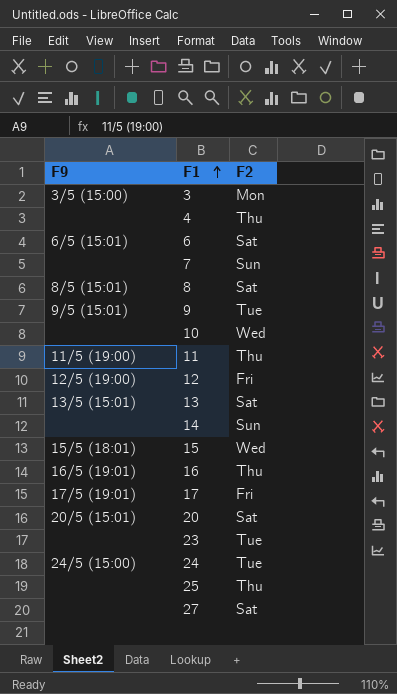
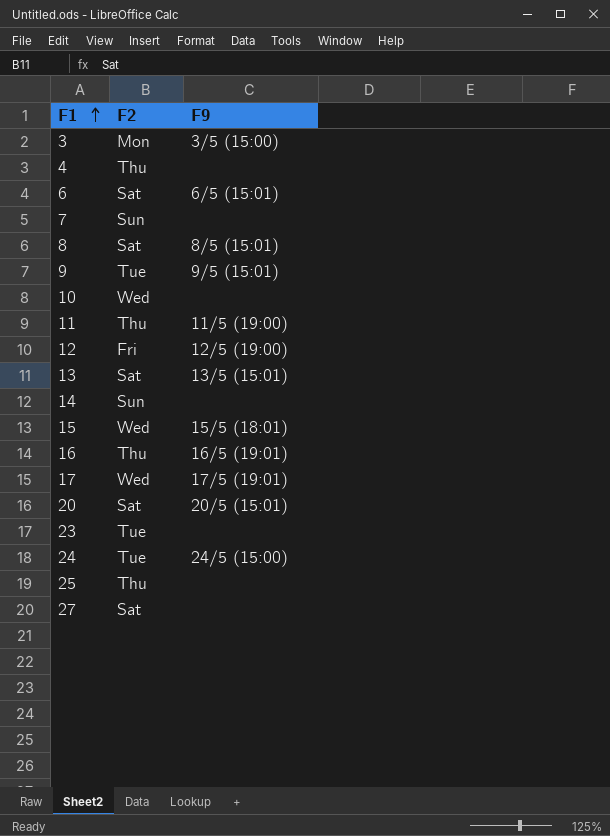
column F9 | position: 1 -> 3
17 | F2: Fri -> Wed

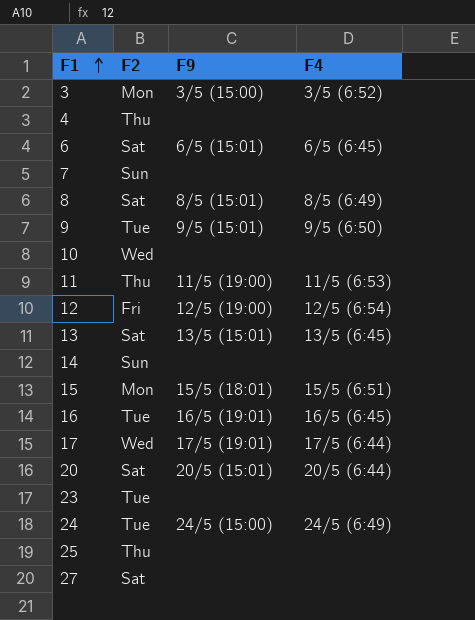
column F4 | position: none -> 4
15 | F2: Wed -> Mon
16 | F2: Thu -> Tue

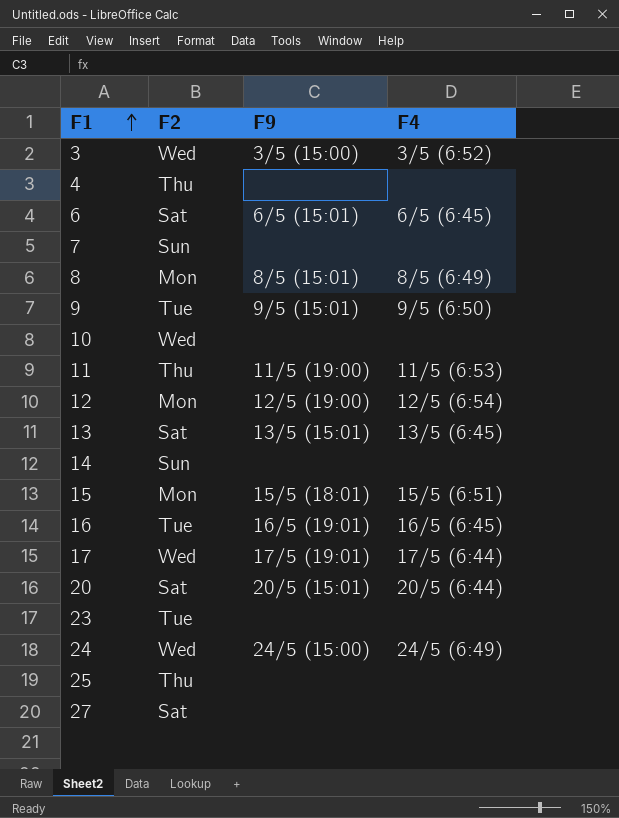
3 | F2: Mon -> Wed
8 | F2: Sat -> Mon
12 | F2: Fri -> Mon
24 | F2: Tue -> Wed

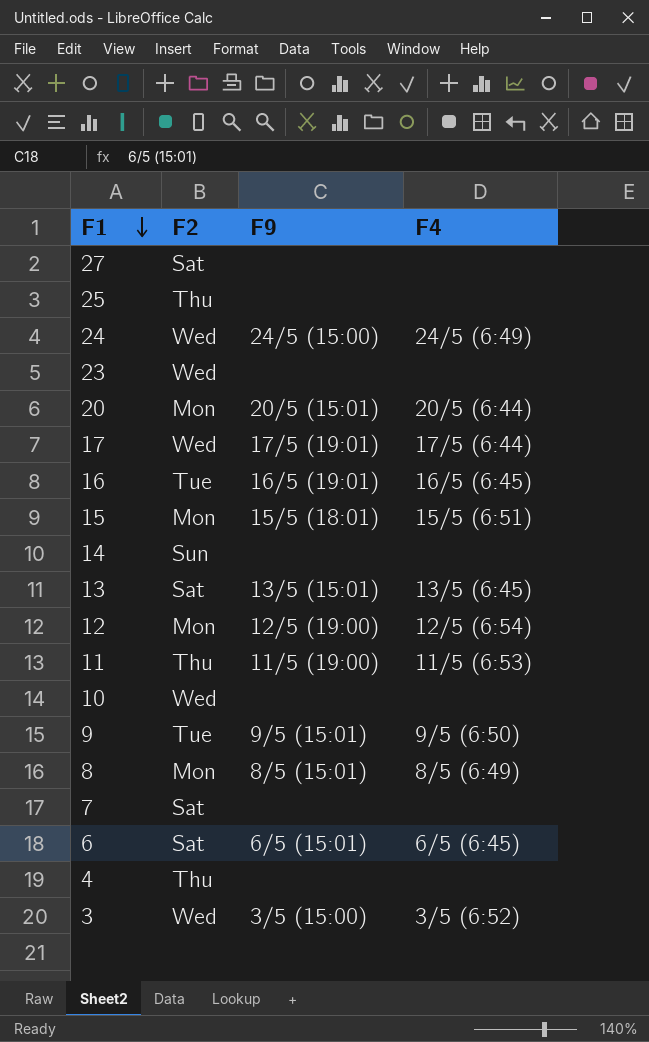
row order: F1 ascending -> F1 descending
23 | F2: Tue -> Wed
20 | F2: Sat -> Mon
7 | F2: Sun -> Sat

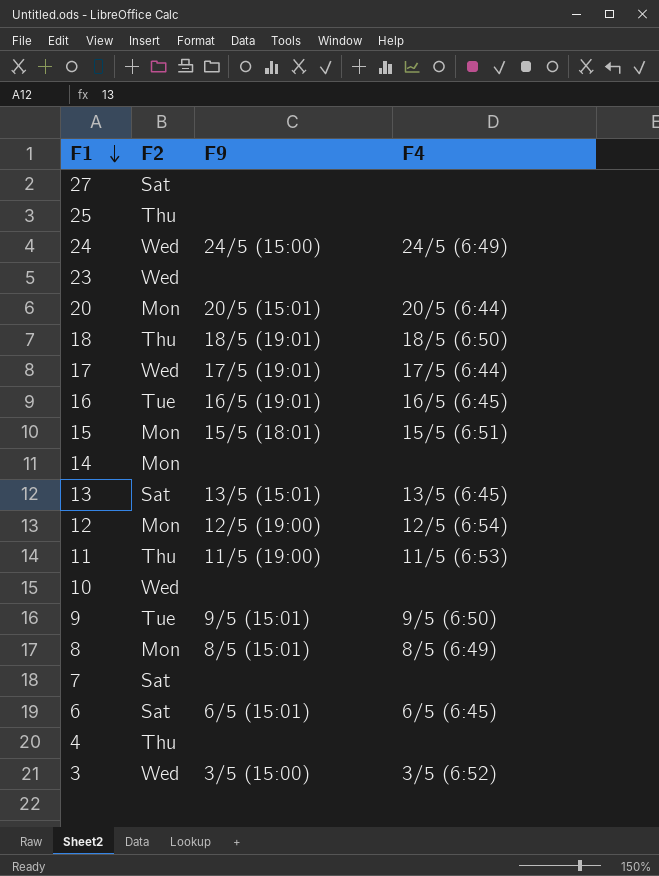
row 18: none -> Thu | 18/5 (19:01) | 18/5 (6:50)
14 | F2: Sun -> Mon

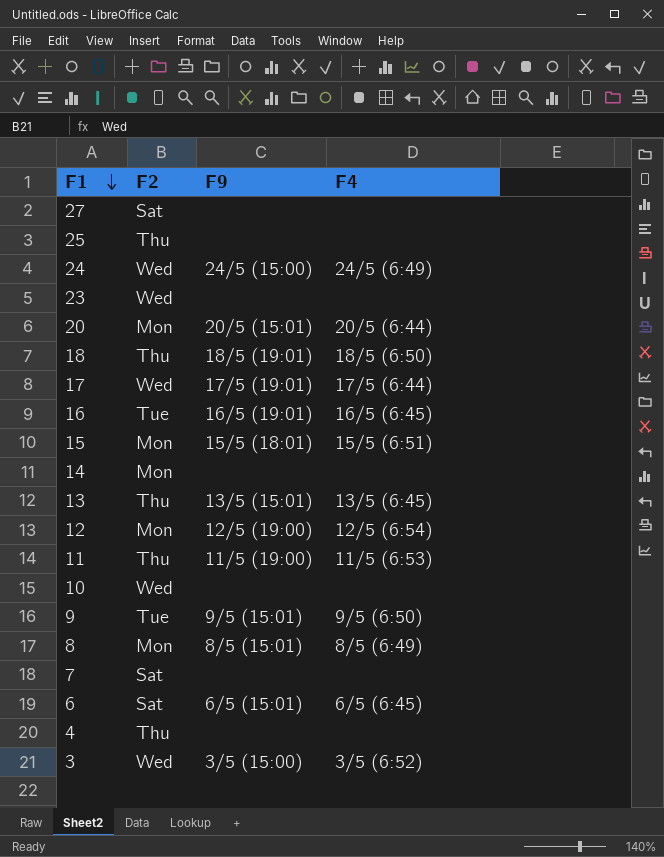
13 | F2: Sat -> Thu

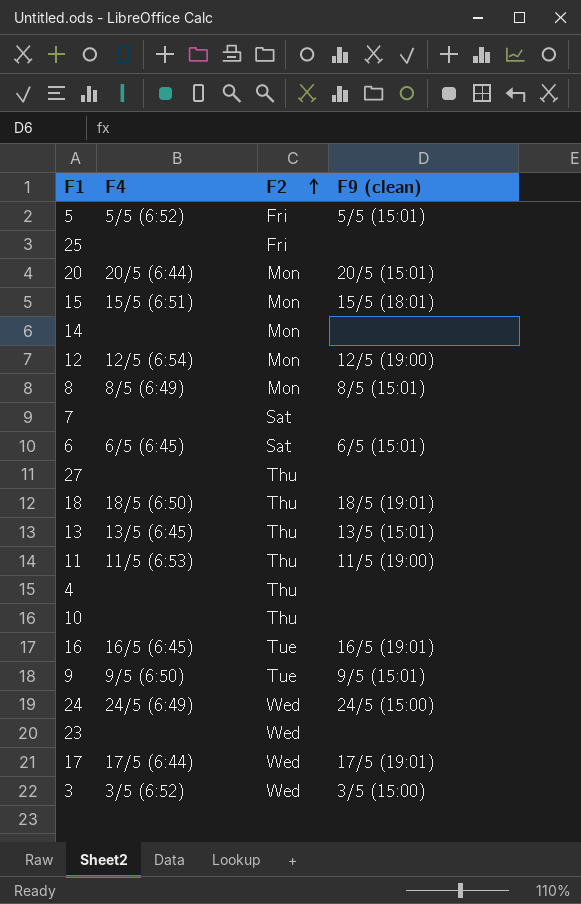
row order: F1 descending -> F2 ascending
column F4 | position: 4 -> 2
column name: F9 -> F9 (clean)
row 5: none -> 5/5 (6:52) | Fri | 5/5 (15:01)
25 | F2: Thu -> Fri
27 | F2: Sat -> Thu
10 | F2: Wed -> Thu

